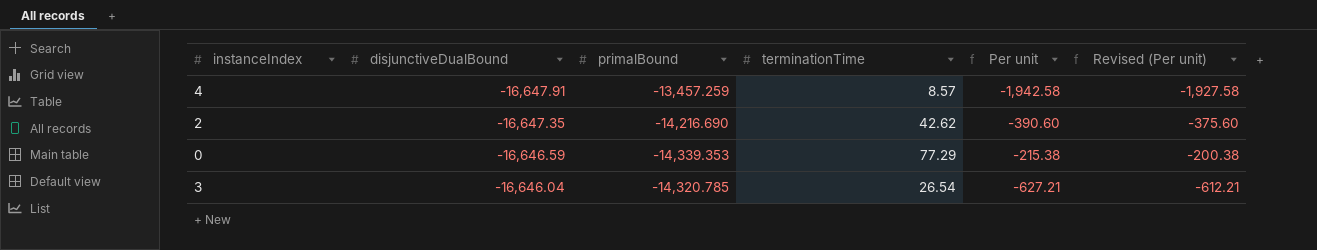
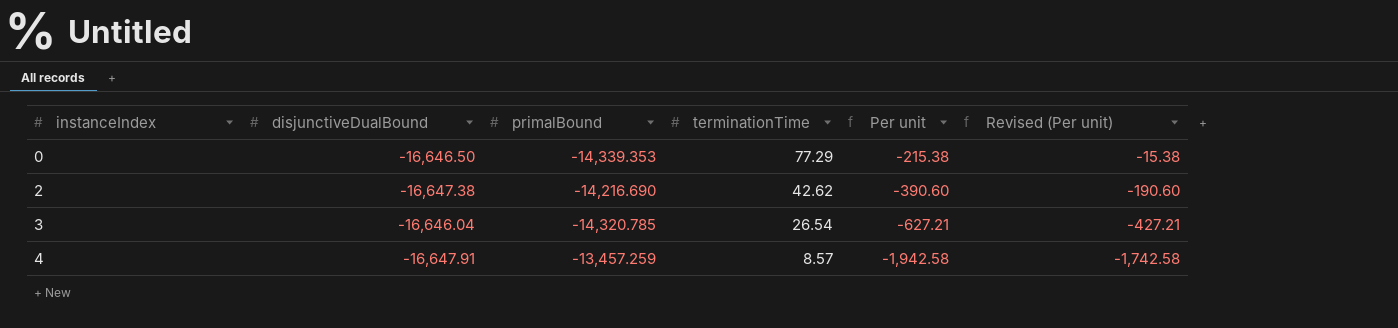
row order: disjunctiveDualBound ascending -> instanceIndex ascending
column Revised (Per unit) | formula: [Per unit] + 15 -> [Per unit] + 200
0 | disjunctiveDualBound: -16,646.59 -> -16,646.50
2 | disjunctiveDualBound: -16,647.35 -> -16,647.38

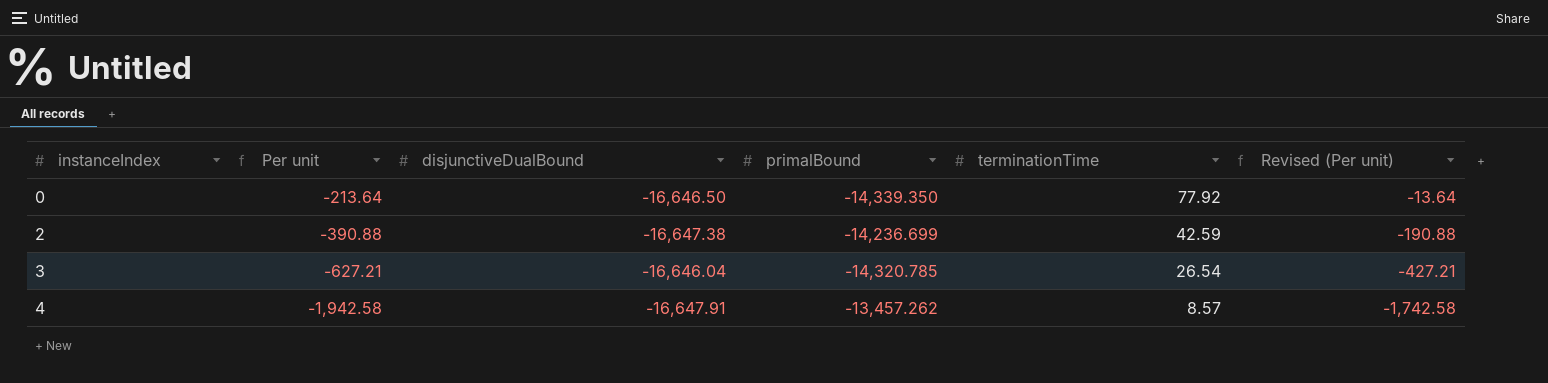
column Per unit | position: 5 -> 2
0 | Per unit: -215.38 -> -213.64
0 | primalBound: -14,339.353 -> -14,339.350
0 | terminationTime: 77.29 -> 77.92
0 | Revised (Per unit): -15.38 -> -13.64
2 | Per unit: -390.60 -> -390.88
2 | primalBound: -14,216.690 -> -14,236.699
2 | terminationTime: 42.62 -> 42.59
2 | Revised (Per unit): -190.60 -> -190.88
4 | primalBound: -13,457.259 -> -13,457.262

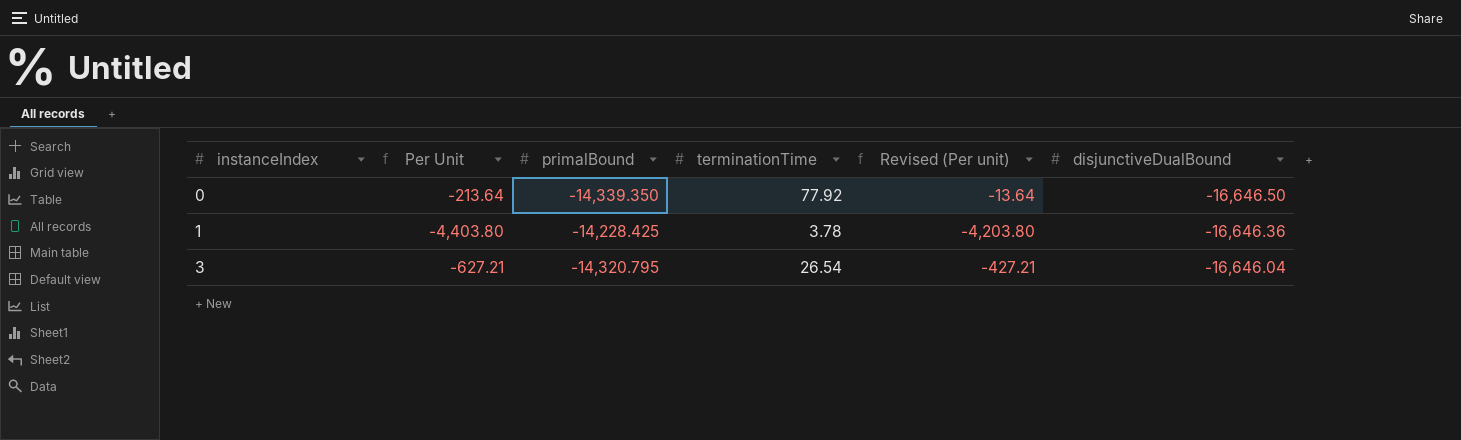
column name: Per unit -> Per Unit
column disjunctiveDualBound | position: 3 -> 6
row 2: -390.88 | -16,647.38 | -14,236.699 | 42.59 | -190.88 -> none
row 4: -1,942.58 | -16,647.91 | -13,457.262 | 8.57 | -1,742.58 -> none
row 1: none -> -4,403.80 | -14,228.425 | 3.78 | -4,203.80 | -16,646.36
3 | primalBound: -14,320.785 -> -14,320.795

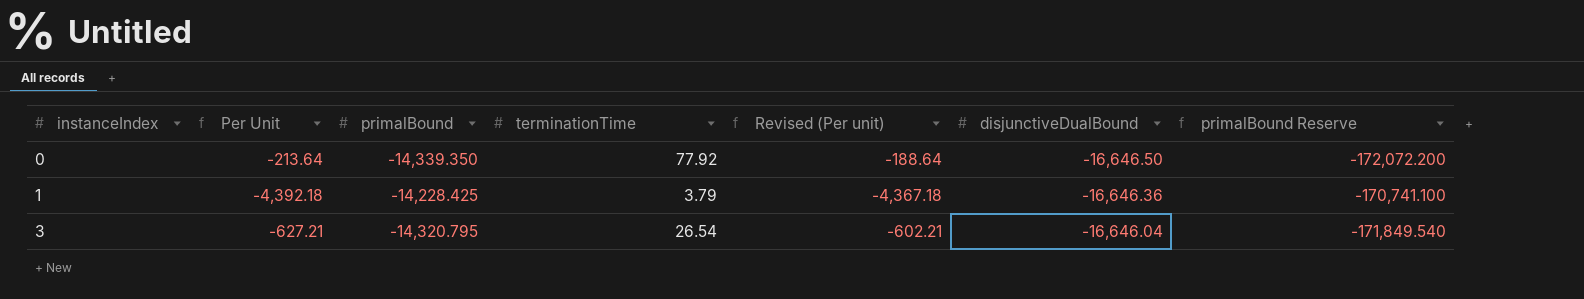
column Revised (Per unit) | formula: [Per Unit] + 200 -> [Per Unit] + 25
column primalBound Reserve | formula: none -> [primalBound] * 12
1 | Per Unit: -4,403.80 -> -4,392.18
1 | terminationTime: 3.78 -> 3.79

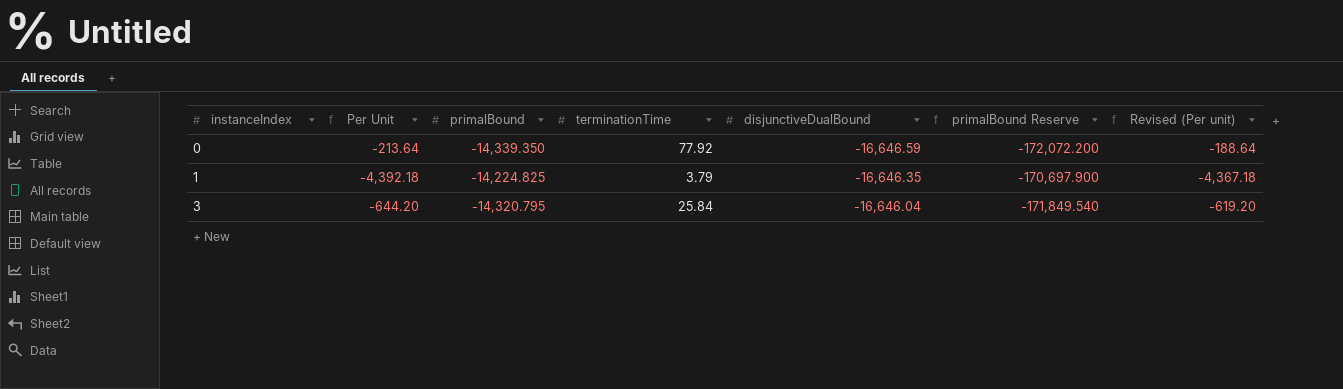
column Revised (Per unit) | position: 5 -> 7
0 | disjunctiveDualBound: -16,646.50 -> -16,646.59
1 | primalBound: -14,228.425 -> -14,224.825
1 | disjunctiveDualBound: -16,646.36 -> -16,646.35
1 | primalBound Reserve: -170,741.100 -> -170,697.900
3 | Per Unit: -627.21 -> -644.20
3 | terminationTime: 26.54 -> 25.84
3 | Revised (Per unit): -602.21 -> -619.20

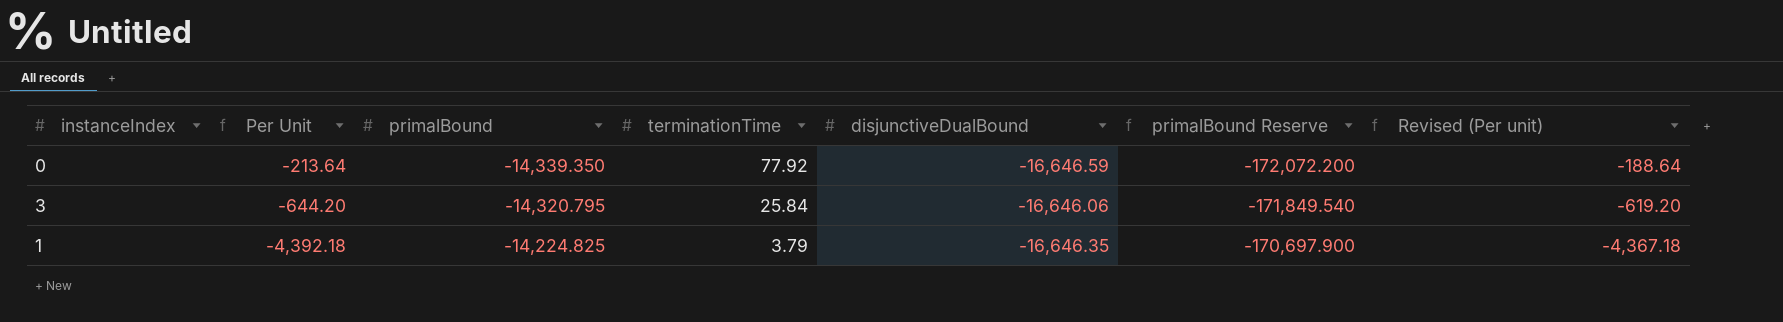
row order: instanceIndex ascending -> Per Unit descending
3 | disjunctiveDualBound: -16,646.04 -> -16,646.06

